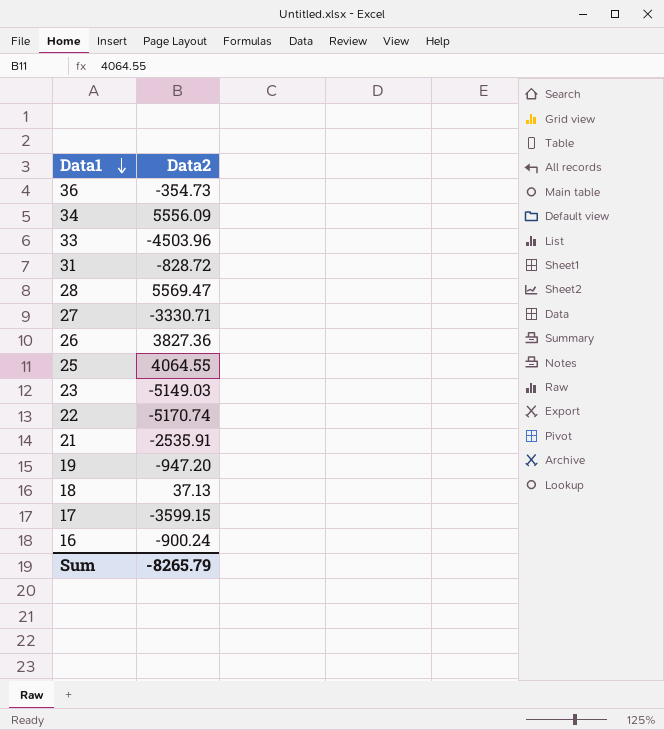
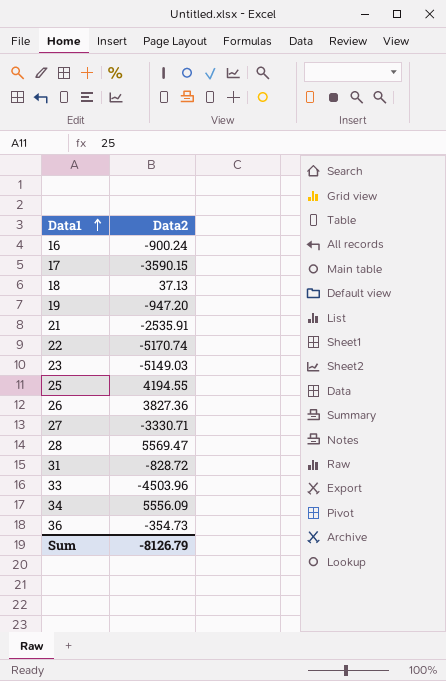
row order: Data1 descending -> Data1 ascending
17 | Data2: -3599.15 -> -3590.15
25 | Data2: 4064.55 -> 4194.55
Sum | Data2: -8265.79 -> -8126.79

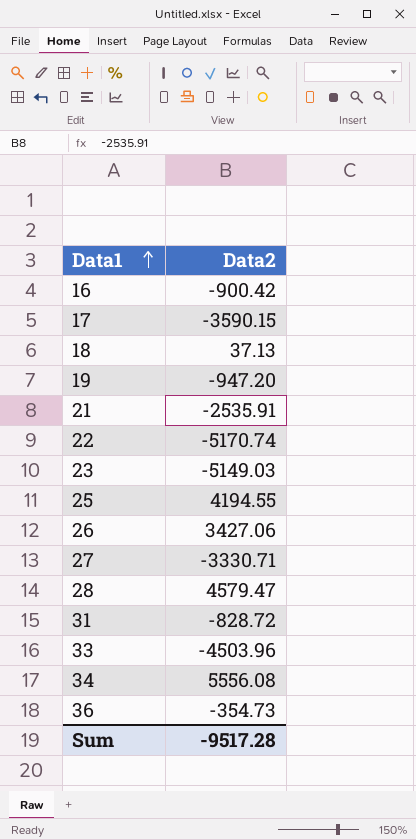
16 | Data2: -900.24 -> -900.42
26 | Data2: 3827.36 -> 3427.06
28 | Data2: 5569.47 -> 4579.47
34 | Data2: 5556.09 -> 5556.08
Sum | Data2: -8126.79 -> -9517.28

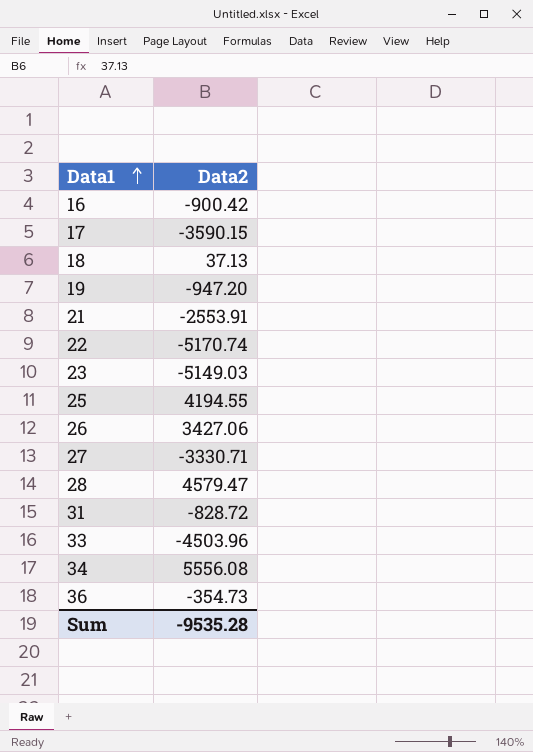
21 | Data2: -2535.91 -> -2553.91
Sum | Data2: -9517.28 -> -9535.28

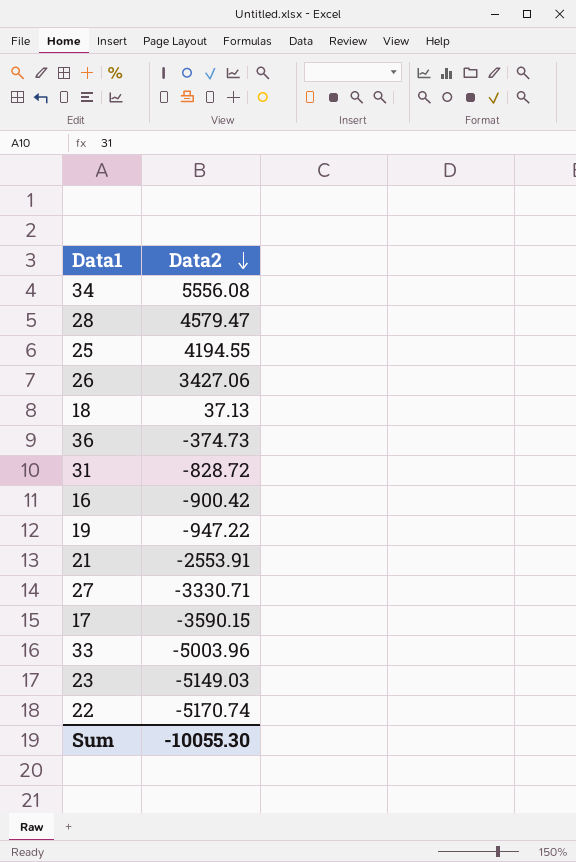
row order: Data1 ascending -> Data2 descending
36 | Data2: -354.73 -> -374.73
19 | Data2: -947.20 -> -947.22
33 | Data2: -4503.96 -> -5003.96
Sum | Data2: -9535.28 -> -10055.30

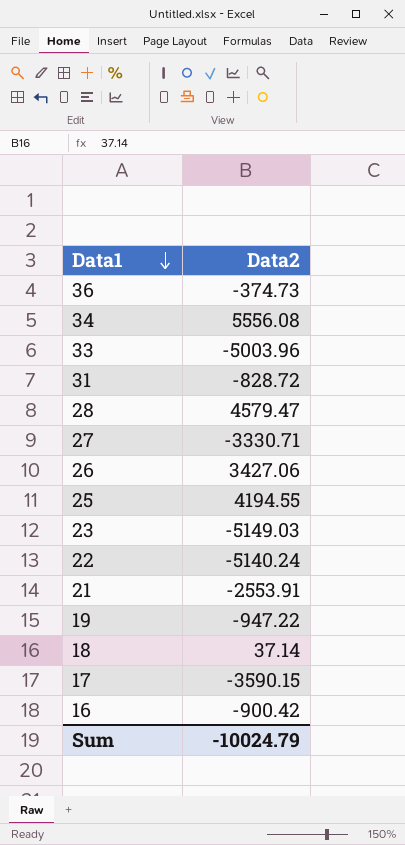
row order: Data2 descending -> Data1 descending
22 | Data2: -5170.74 -> -5140.24
18 | Data2: 37.13 -> 37.14
Sum | Data2: -10055.30 -> -10024.79

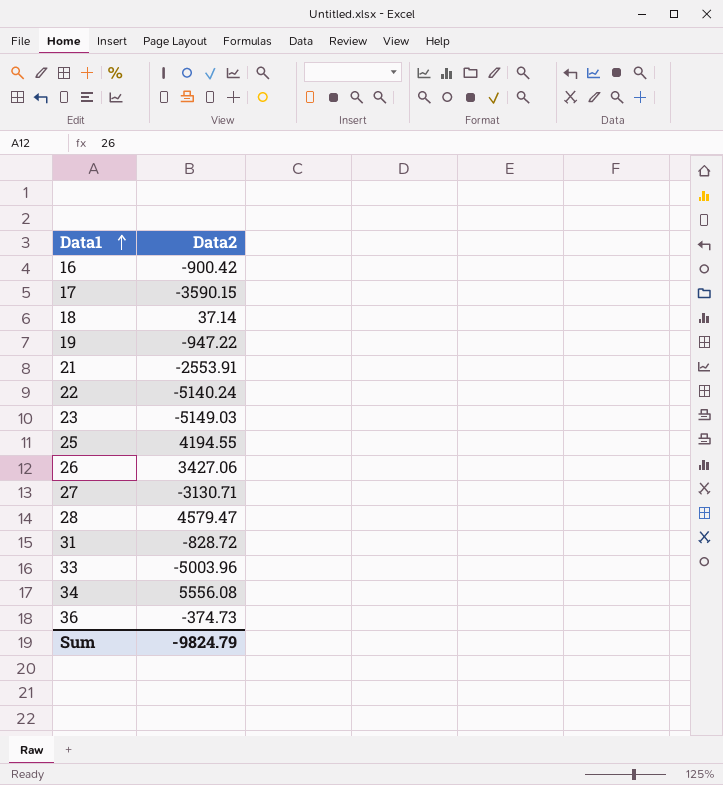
row order: Data1 descending -> Data1 ascending
27 | Data2: -3330.71 -> -3130.71
Sum | Data2: -10024.79 -> -9824.79

